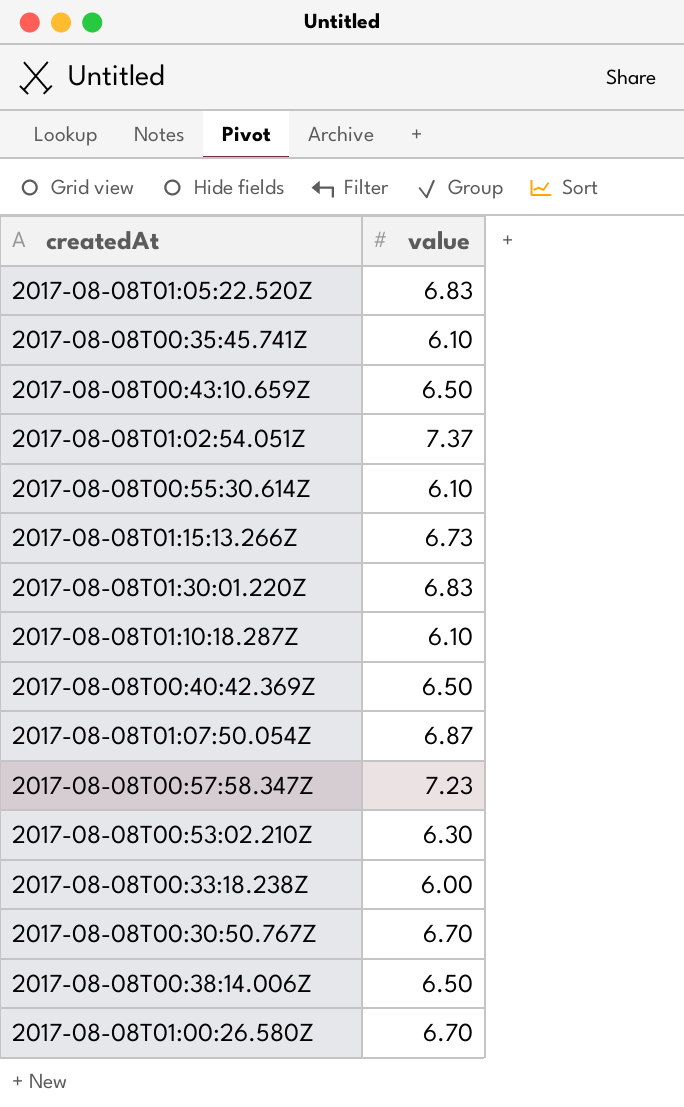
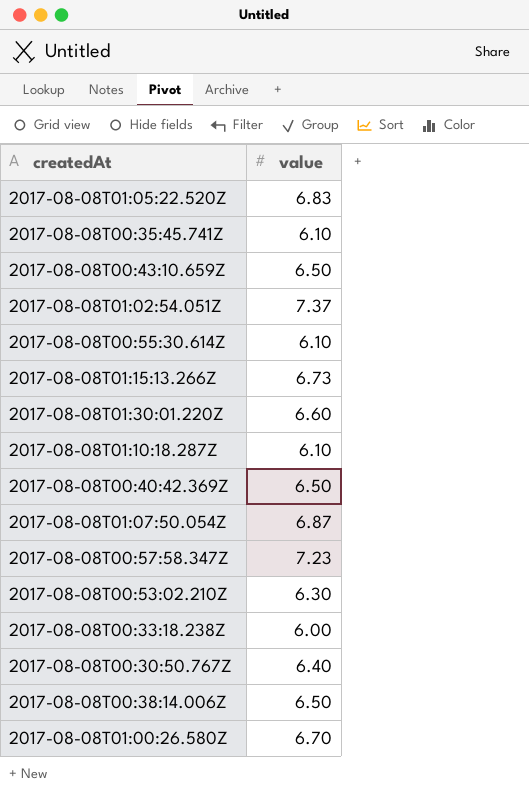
2017-08-08T01:30:01.220Z | value: 6.83 -> 6.60
2017-08-08T00:30:50.767Z | value: 6.70 -> 6.40

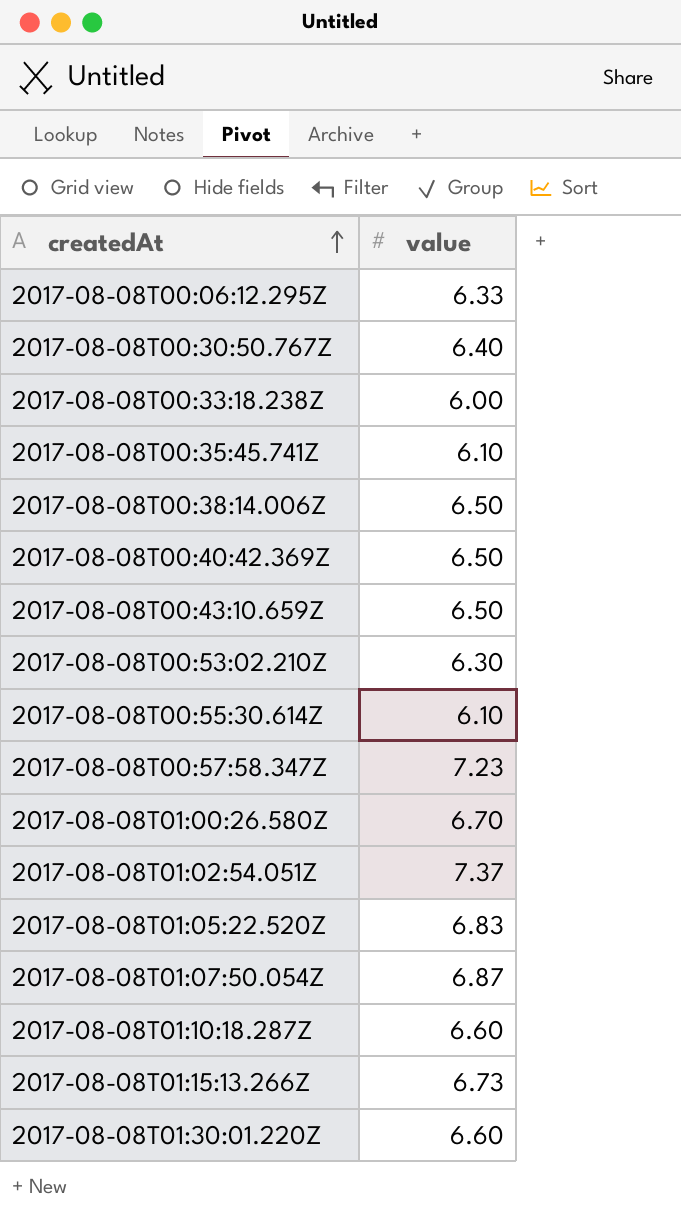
row order: none -> createdAt ascending
row 2017-08-08T00:06:12.295Z: none -> 6.33
2017-08-08T01:10:18.287Z | value: 6.10 -> 6.60

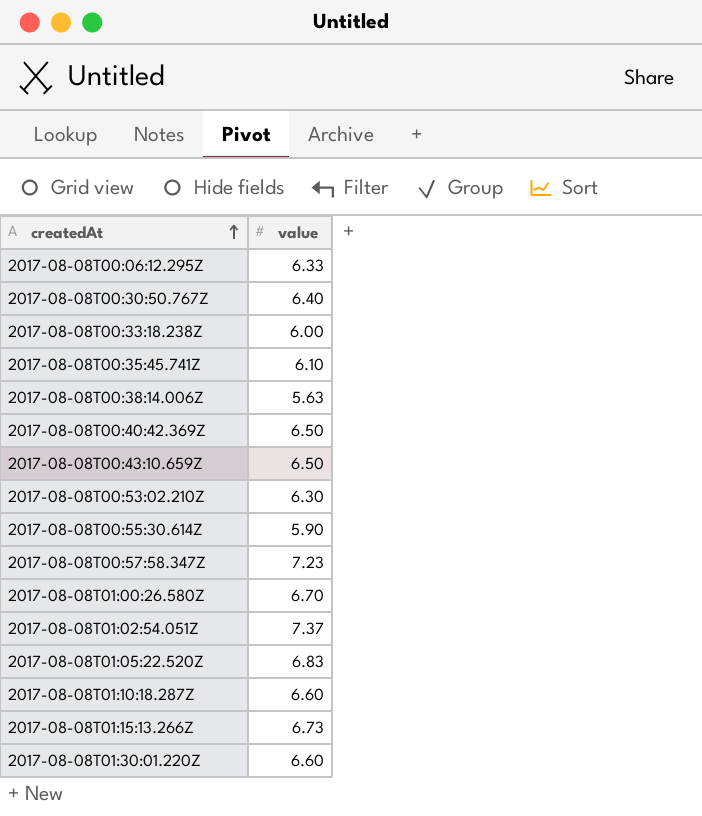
row 2017-08-08T01:07:50.054Z: 6.87 -> none
2017-08-08T00:38:14.006Z | value: 6.50 -> 5.63
2017-08-08T00:55:30.614Z | value: 6.10 -> 5.90

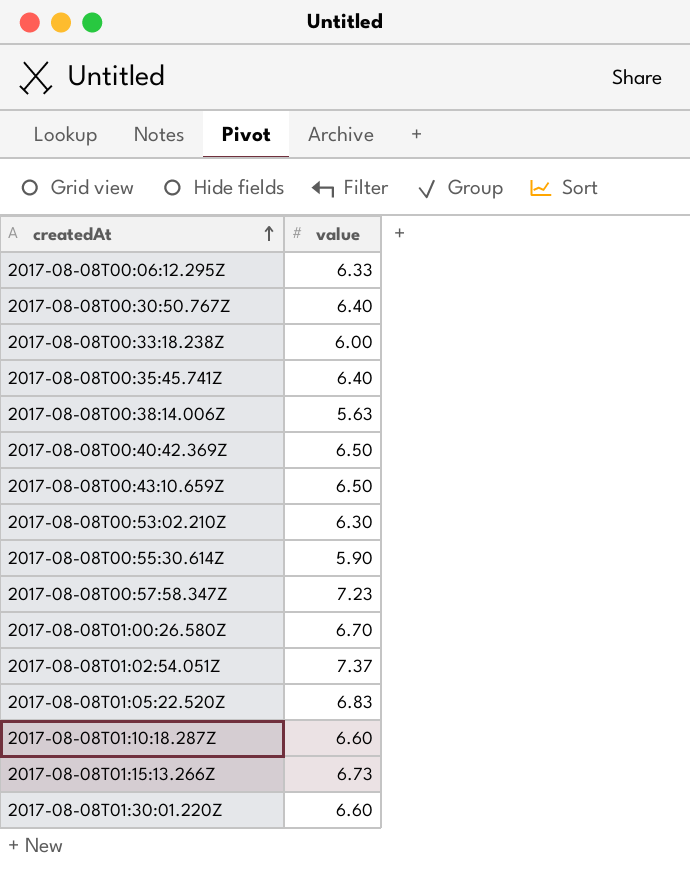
2017-08-08T00:35:45.741Z | value: 6.10 -> 6.40

